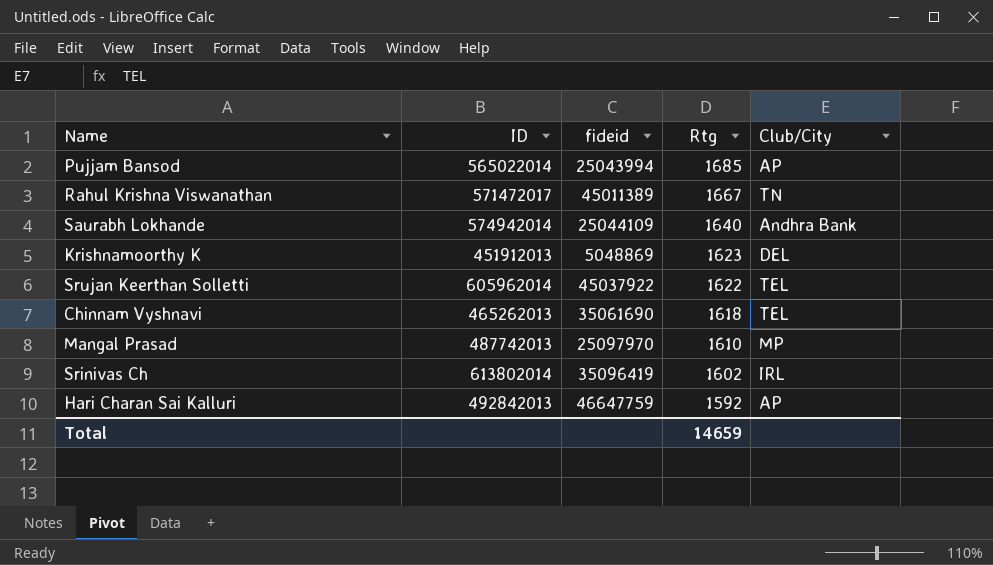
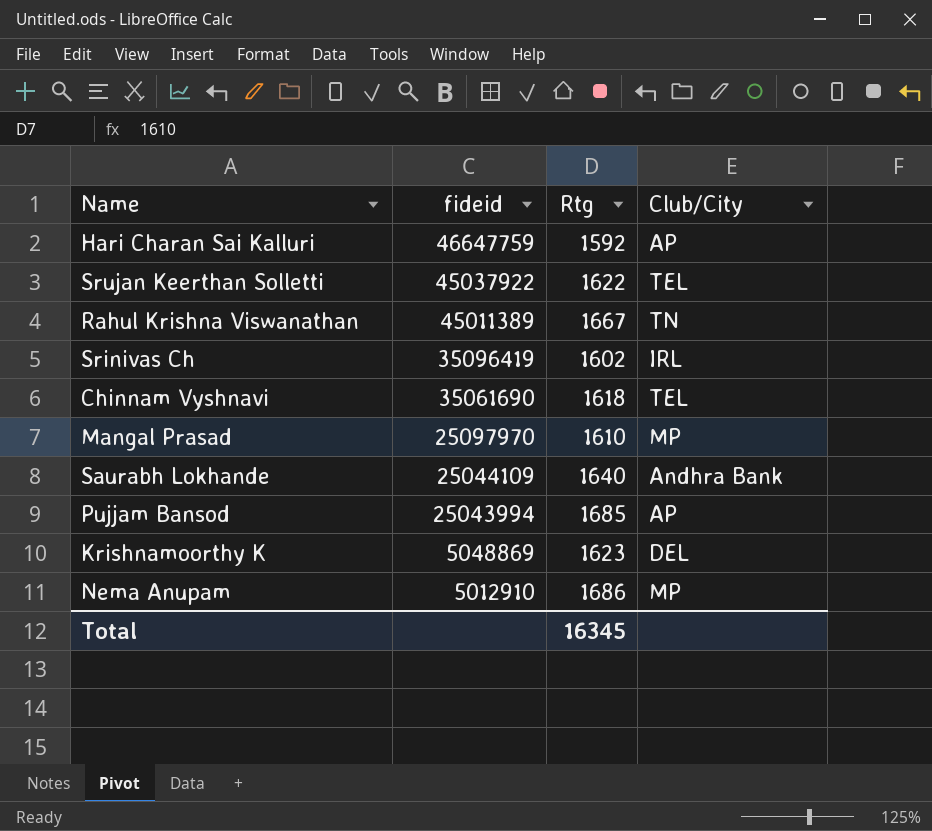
row order: Rtg descending -> fideid descending
column ID | position: 2 -> none
row Nema Anupam: none -> 5012910 | 1686 | MP
Total | Rtg: 14659 -> 16345

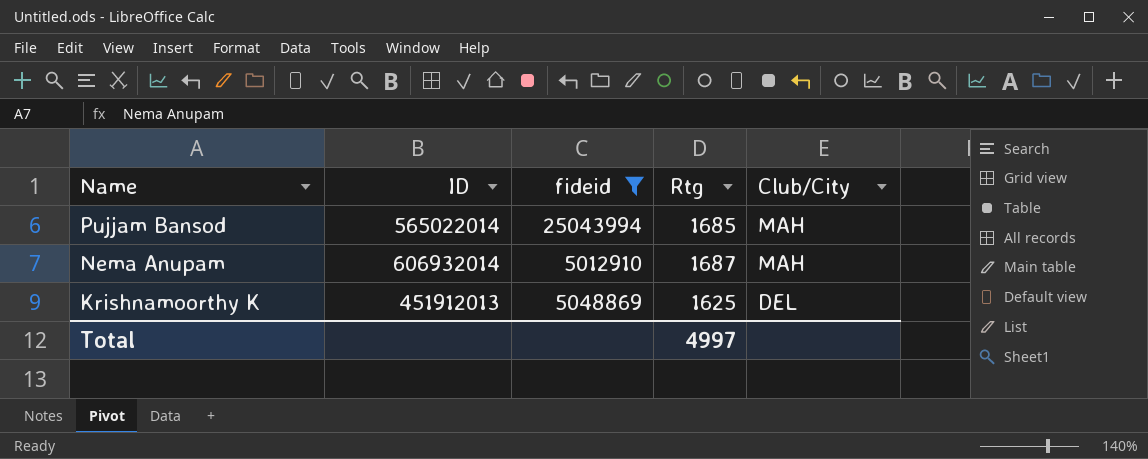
filter: none -> fideid <= 25043994
row order: fideid descending -> Name descending
column ID | position: none -> 2
Pujjam Bansod | Club/City: AP -> MAH
Nema Anupam | Rtg: 1686 -> 1687
Nema Anupam | Club/City: MP -> MAH
Krishnamoorthy K | Rtg: 1623 -> 1625
Total | Rtg: 16345 -> 4997

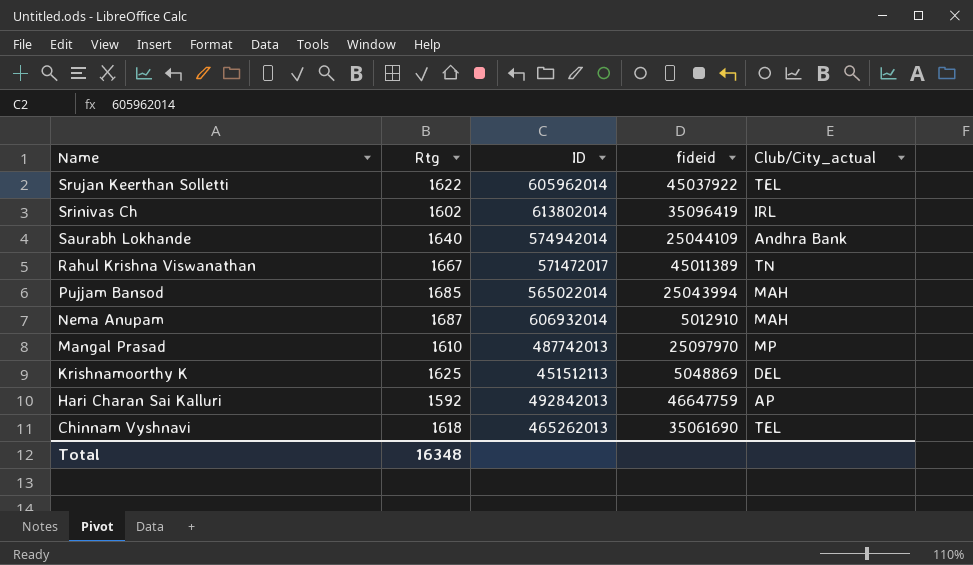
filter: fideid <= 25043994 -> none
column Rtg | position: 4 -> 2
column name: Club/City -> Club/City_actual
Krishnamoorthy K | ID: 451912013 -> 451512113
Total | Rtg: 4997 -> 16348

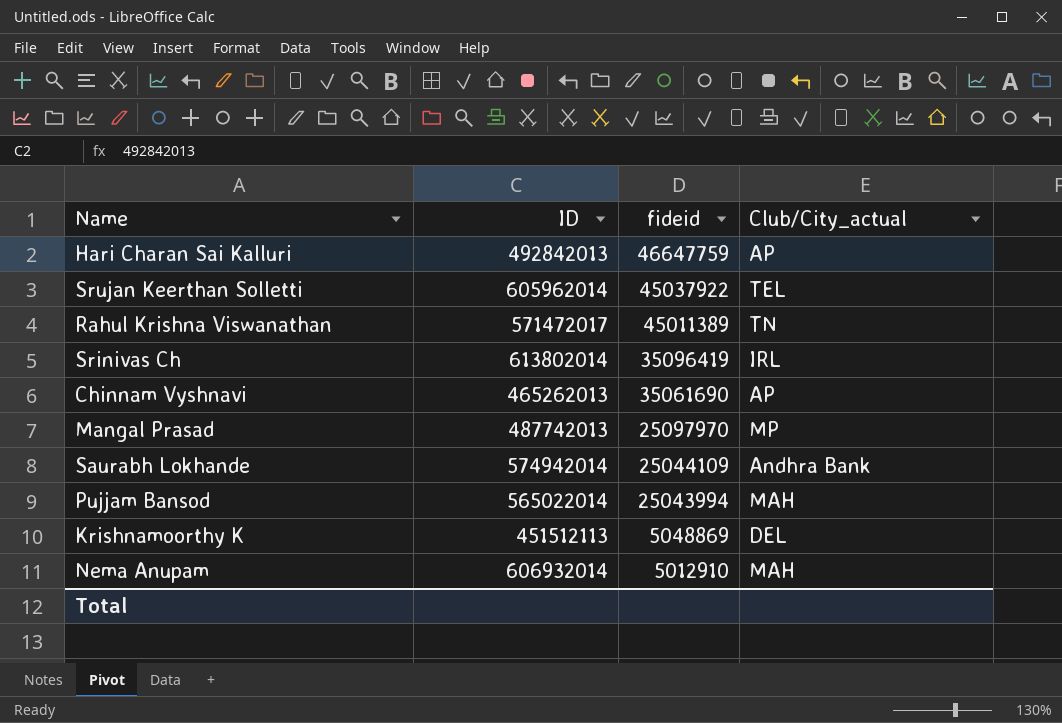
row order: Name descending -> fideid descending
column Rtg | position: 2 -> none
Chinnam Vyshnavi | Club/City_actual: TEL -> AP

